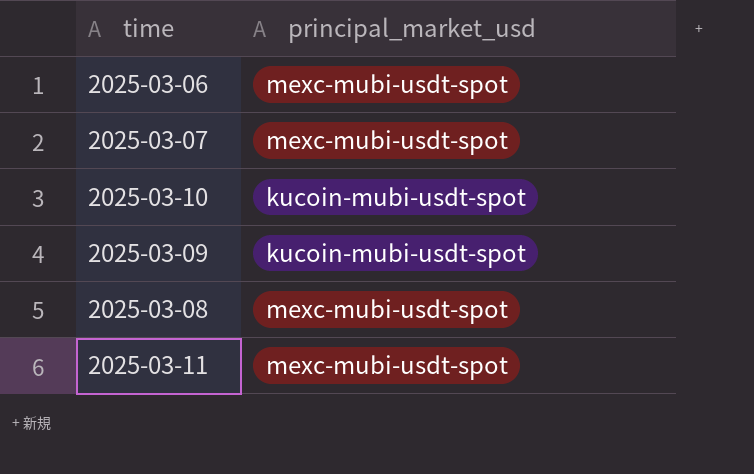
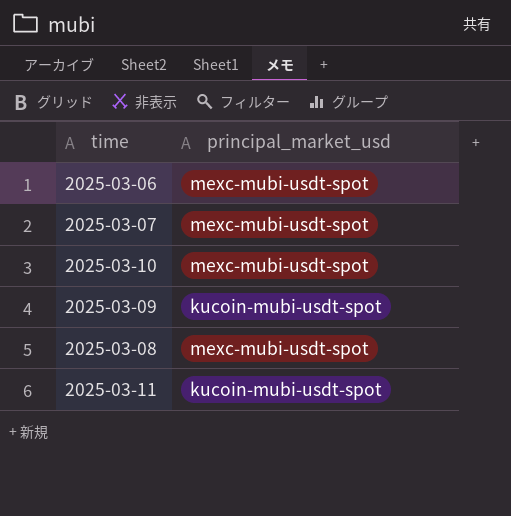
2025-03-10 | principal_market_usd: kucoin-mubi-usdt-spot -> mexc-mubi-usdt-spot
2025-03-11 | principal_market_usd: mexc-mubi-usdt-spot -> kucoin-mubi-usdt-spot

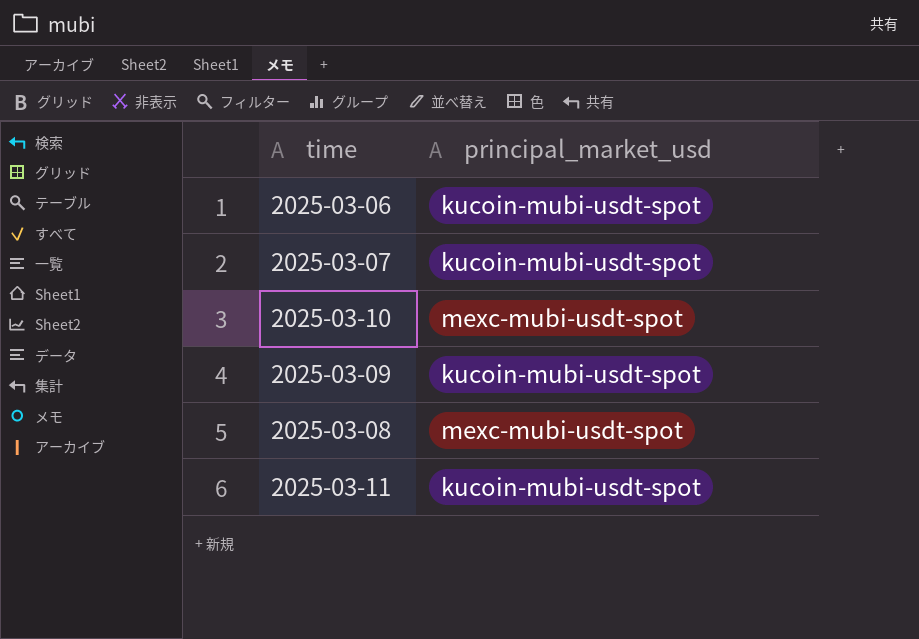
2025-03-06 | principal_market_usd: mexc-mubi-usdt-spot -> kucoin-mubi-usdt-spot
2025-03-07 | principal_market_usd: mexc-mubi-usdt-spot -> kucoin-mubi-usdt-spot

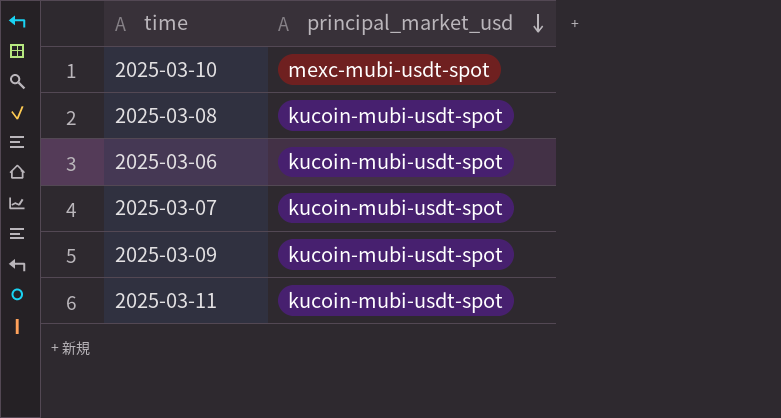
row order: none -> principal_market_usd descending
2025-03-08 | principal_market_usd: mexc-mubi-usdt-spot -> kucoin-mubi-usdt-spot

